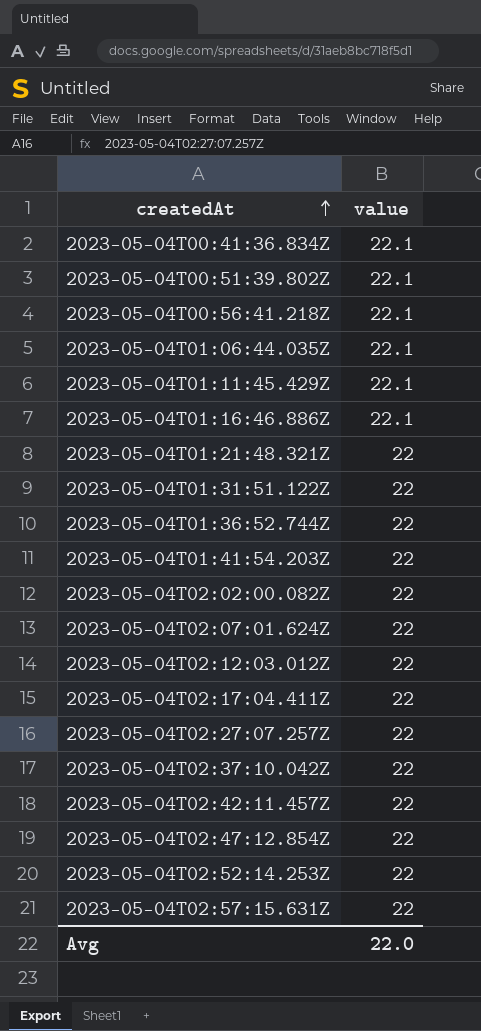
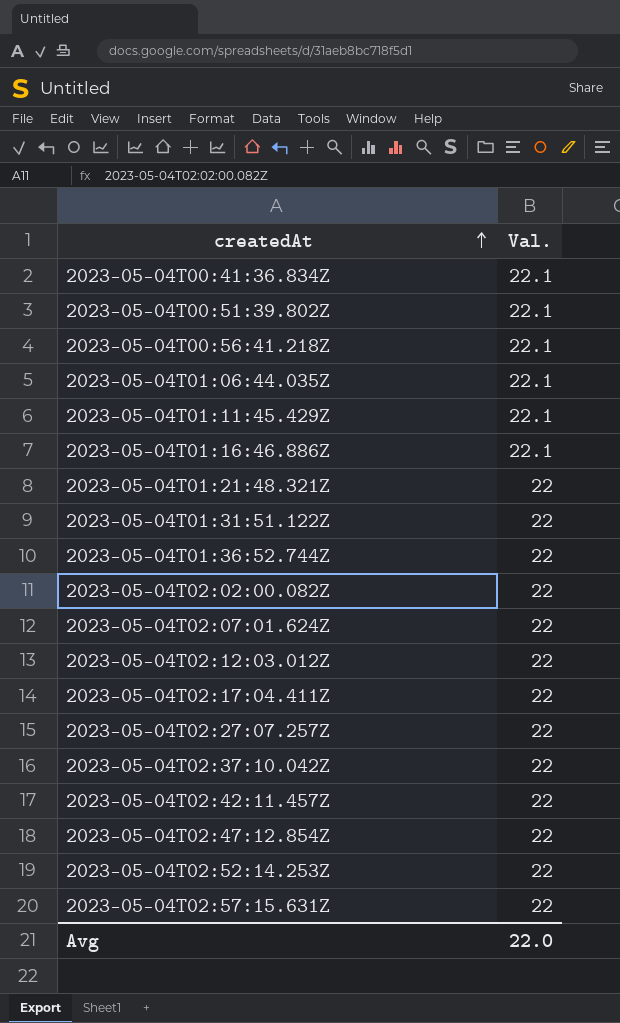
column name: value -> Val.
row 2023-05-04T01:41:54.203Z: 22 -> none

